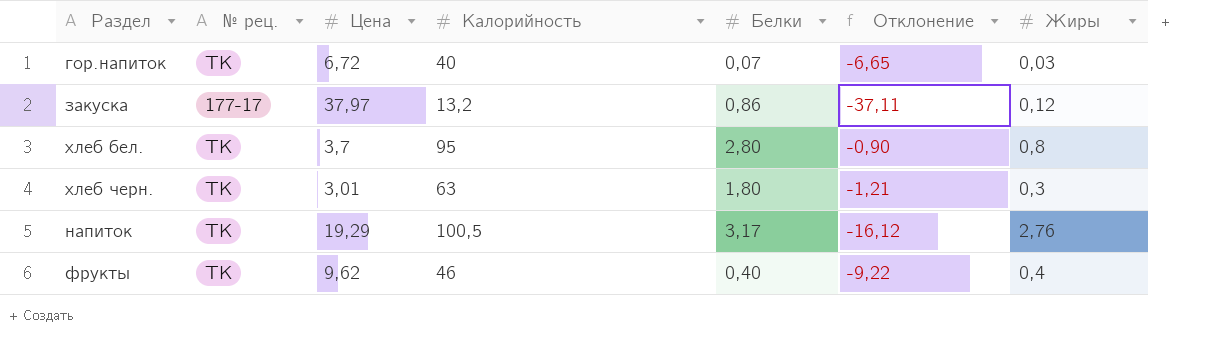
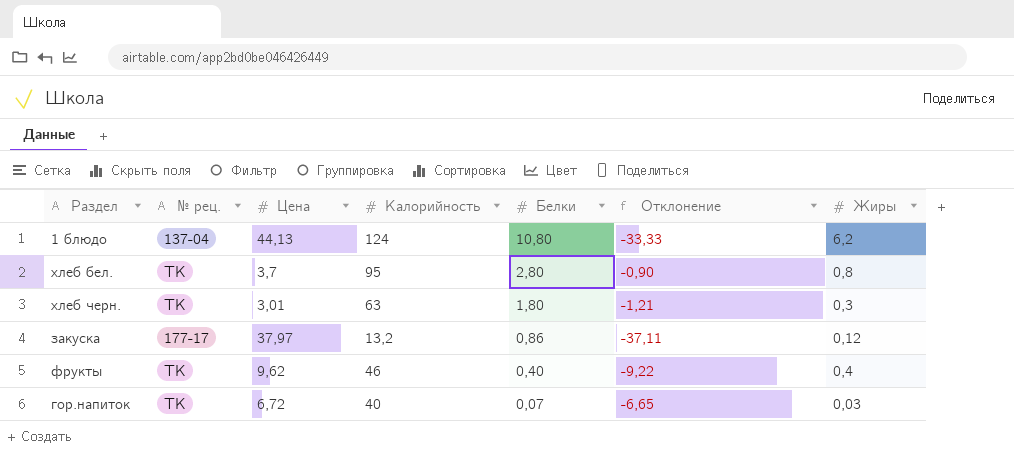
row order: none -> Белки descending
row напиток: ТК | 19,29 | 100,5 | 3,17 | -16,12 | 2,76 -> none
row 1 блюдо: none -> 137-04 | 44,13 | 124 | 10,80 | -33,33 | 6,2

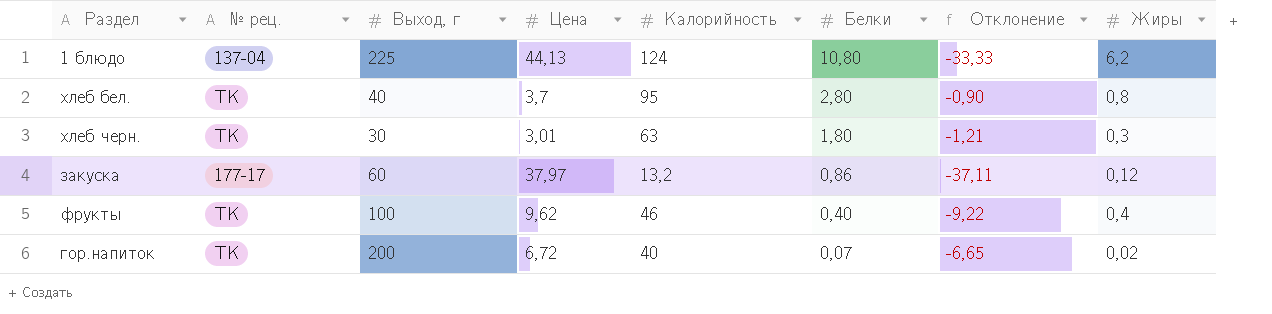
column Выход, г | position: none -> 3
гор.напиток | Жиры: 0,03 -> 0,02

